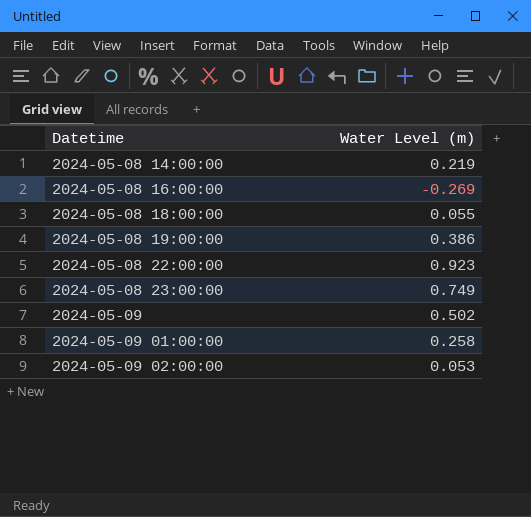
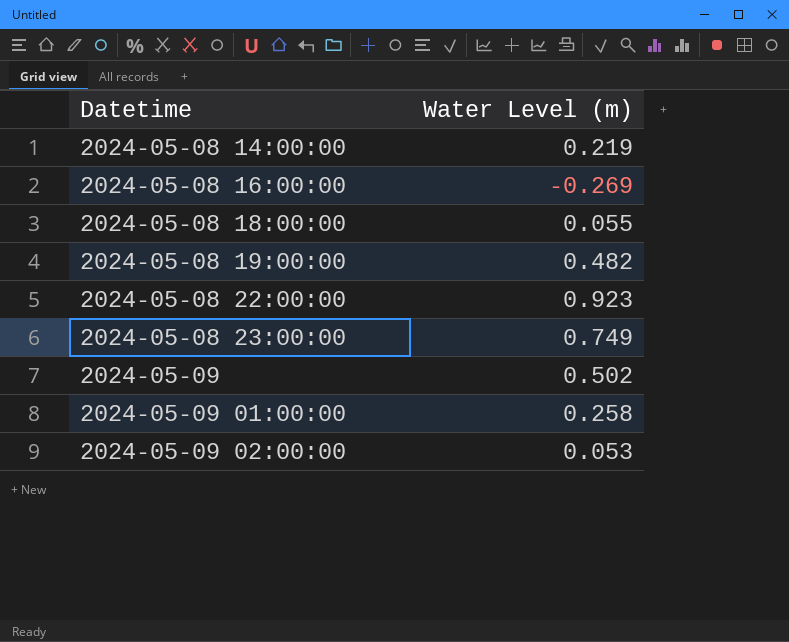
2024-05-08 19:00:00 | Water Level (m): 0.386 -> 0.482

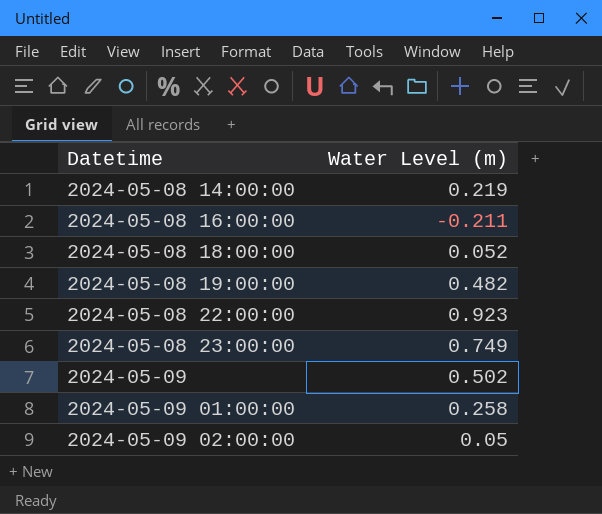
2024-05-08 16:00:00 | Water Level (m): -0.269 -> -0.211
2024-05-08 18:00:00 | Water Level (m): 0.055 -> 0.052
2024-05-09 02:00:00 | Water Level (m): 0.053 -> 0.05

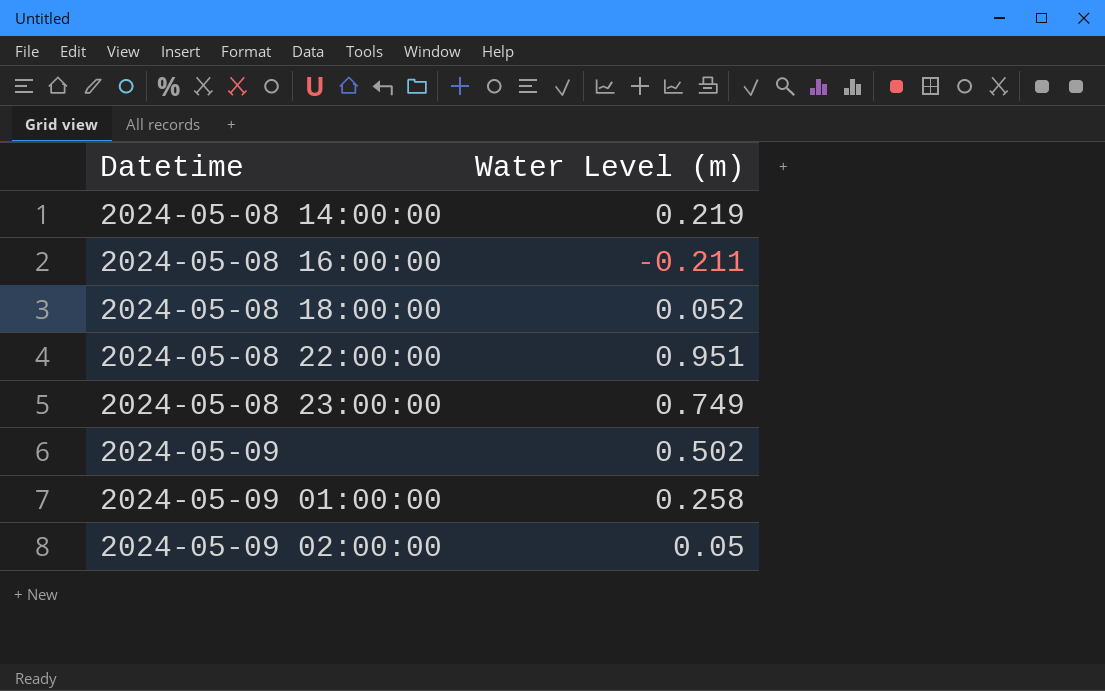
row 2024-05-08 19:00:00: 0.482 -> none
2024-05-08 22:00:00 | Water Level (m): 0.923 -> 0.951

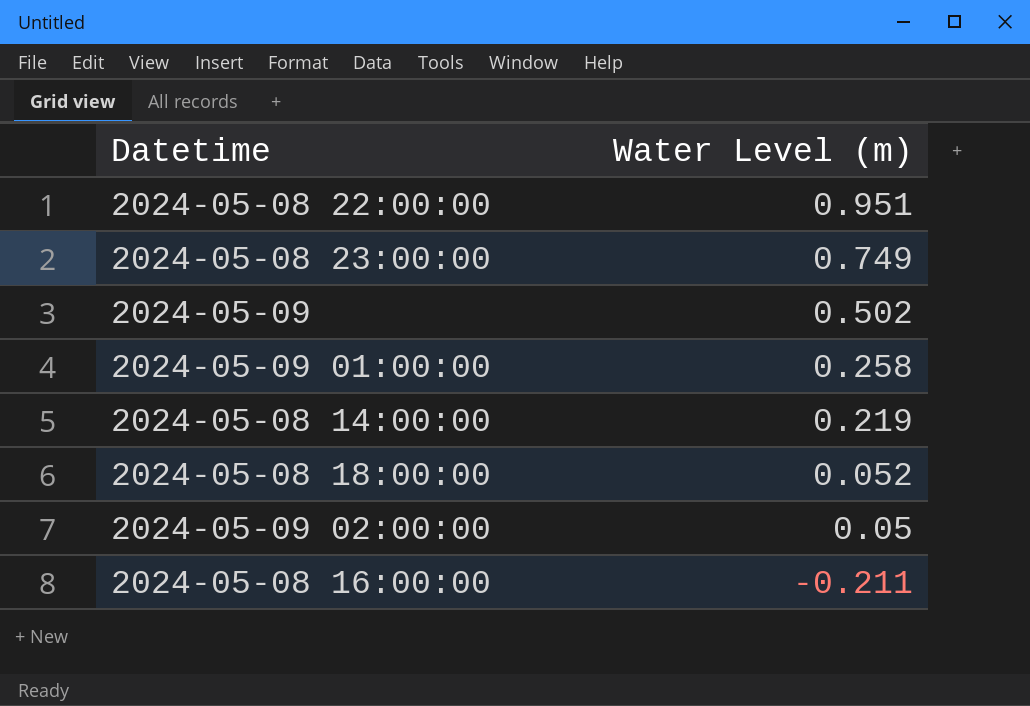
row order: Datetime ascending -> Water Level (m) descending

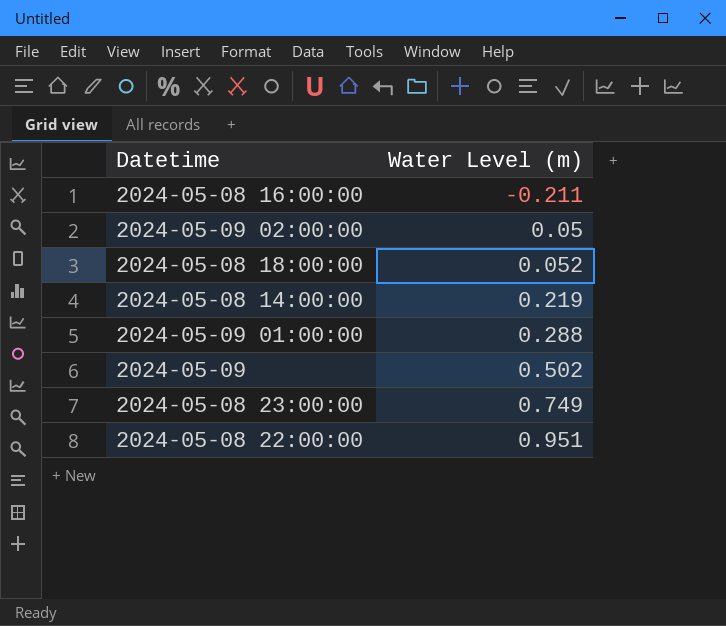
row order: Water Level (m) descending -> Water Level (m) ascending
2024-05-09 01:00:00 | Water Level (m): 0.258 -> 0.288

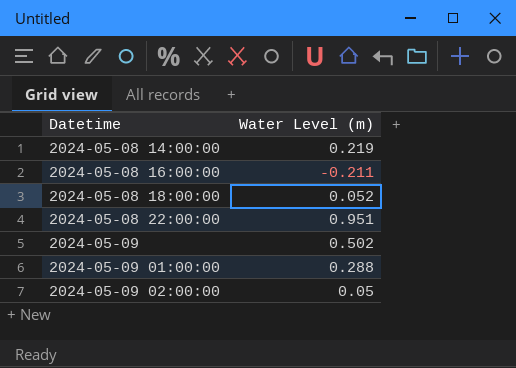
row order: Water Level (m) ascending -> Datetime ascending
row 2024-05-08 23:00:00: 0.749 -> none

